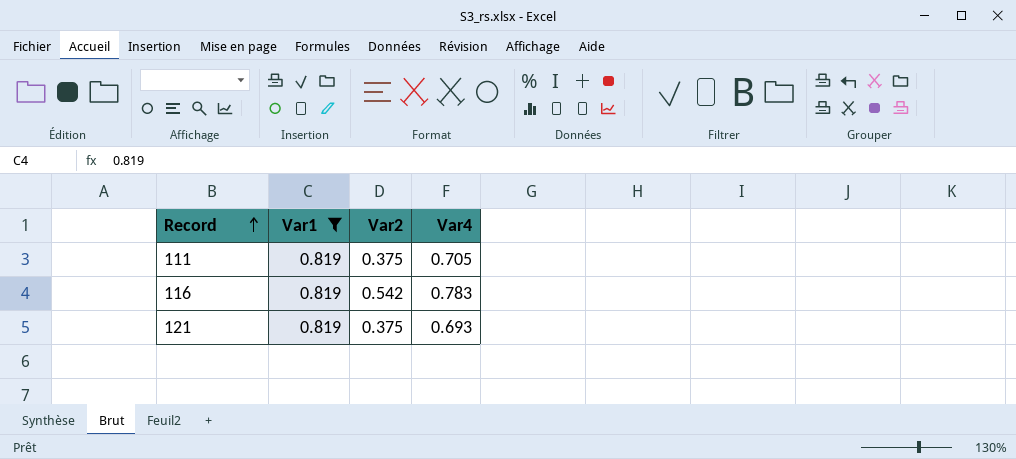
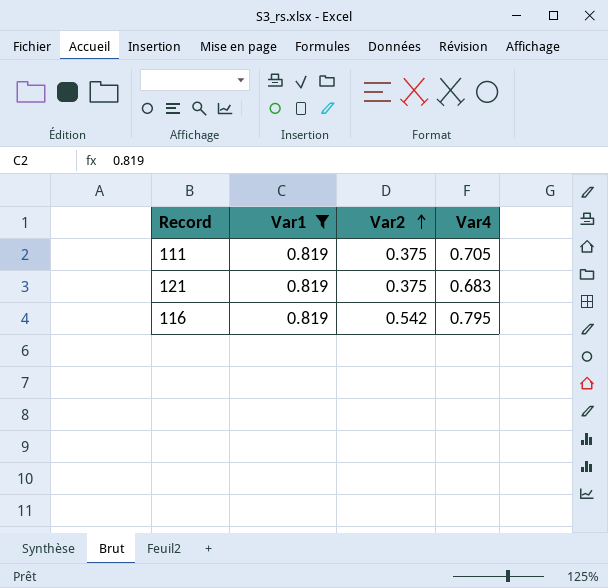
row order: Record ascending -> Var2 ascending
121 | Var4: 0.693 -> 0.683
116 | Var4: 0.783 -> 0.795

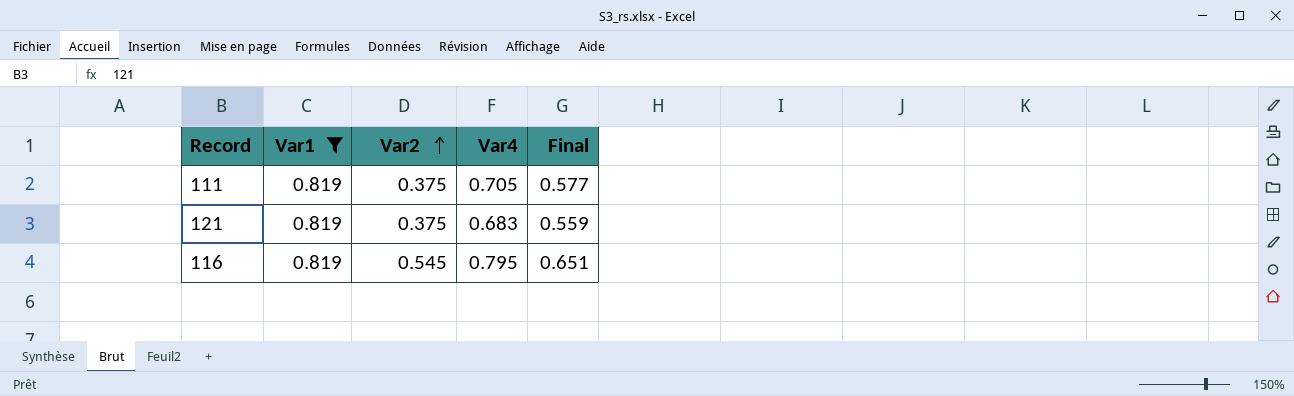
column Final | formula: none -> [Var1] * [Var4]
116 | Var2: 0.542 -> 0.545

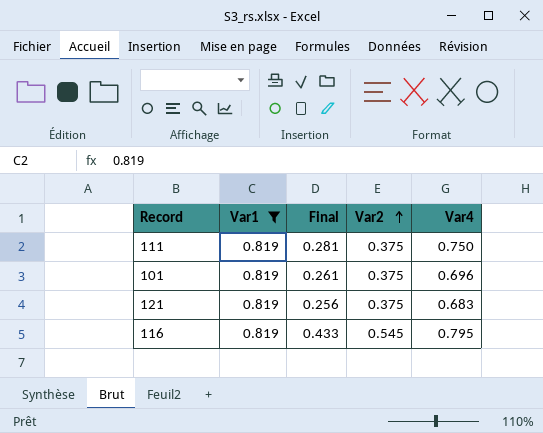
column Final | formula: [Var1] * [Var4] -> [Var2] * [Var4]
column Final | position: 5 -> 3
111 | Var4: 0.705 -> 0.750
row 101: none -> 0.819 | 0.261 | 0.375 | 0.696

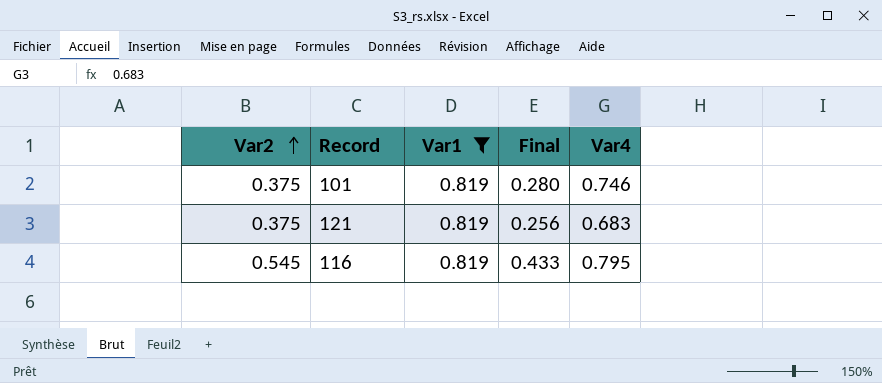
column Var2 | position: 4 -> 1
row 111: 0.819 | 0.281 | 0.375 | 0.750 -> none
101 | Final: 0.261 -> 0.280
101 | Var4: 0.696 -> 0.746

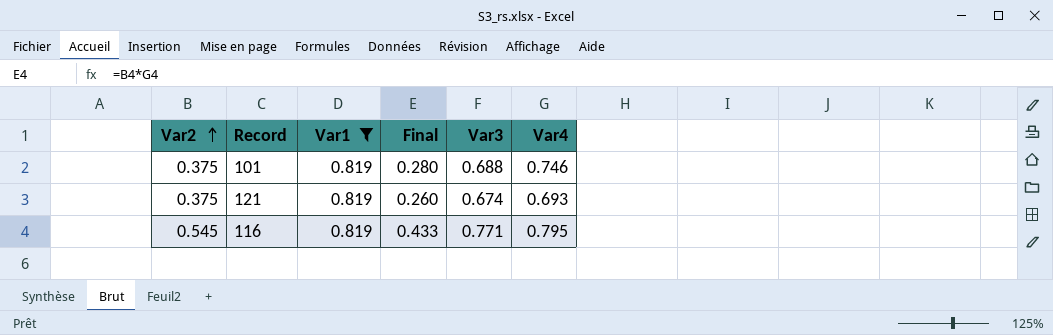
column Var3 | position: none -> 5
121 | Final: 0.256 -> 0.260
121 | Var4: 0.683 -> 0.693

